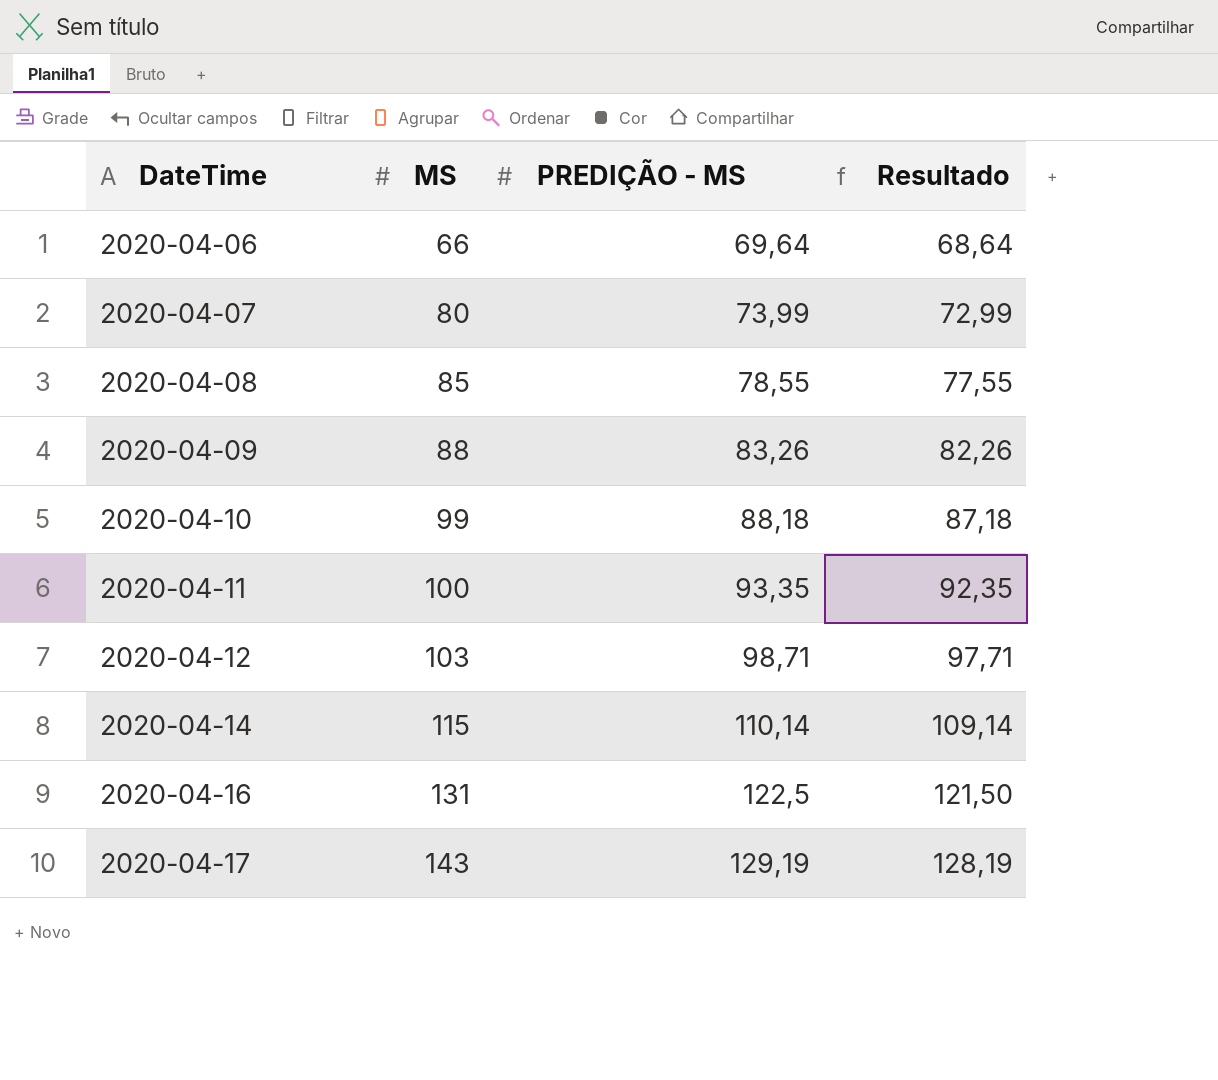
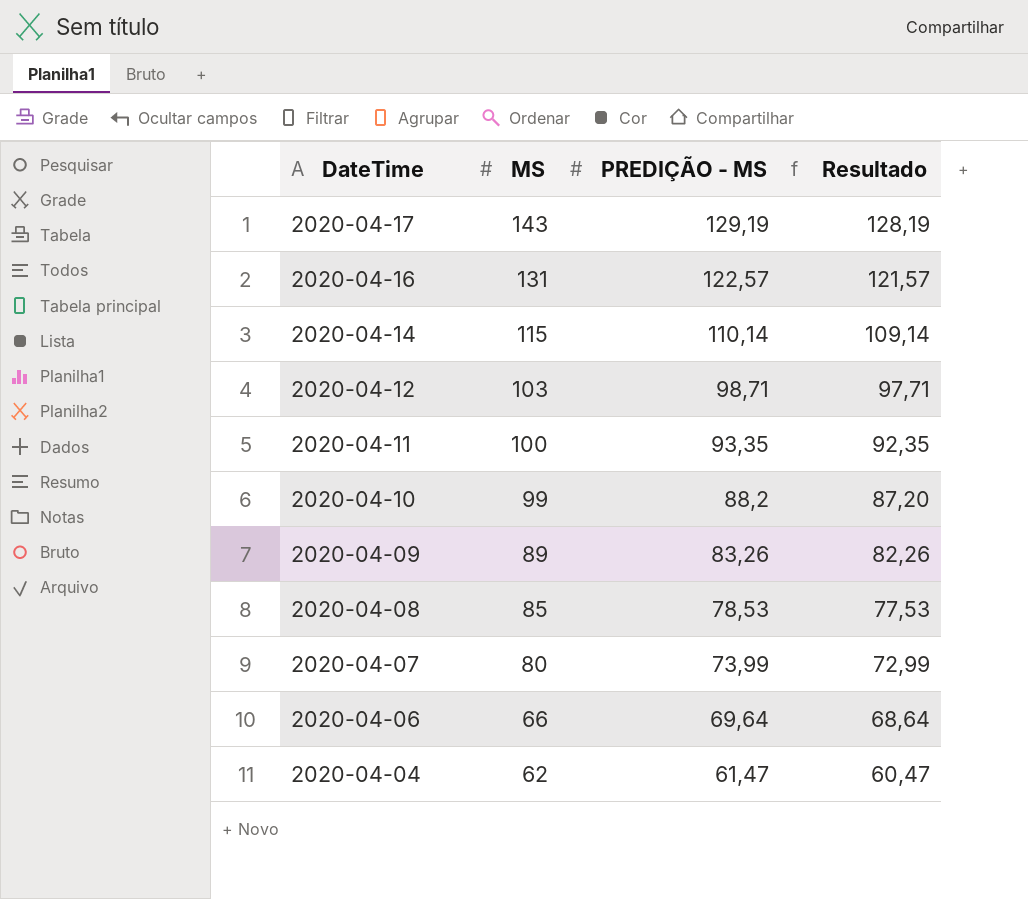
row order: DateTime ascending -> DateTime descending
2020-04-16 | PREDIÇÃO - MS: 122,5 -> 122,57
2020-04-16 | Resultado: 121,50 -> 121,57
2020-04-10 | PREDIÇÃO - MS: 88,18 -> 88,2
2020-04-10 | Resultado: 87,18 -> 87,20
2020-04-09 | MS: 88 -> 89
2020-04-08 | PREDIÇÃO - MS: 78,55 -> 78,53
2020-04-08 | Resultado: 77,55 -> 77,53
row 2020-04-04: none -> 62 | 61,47 | 60,47

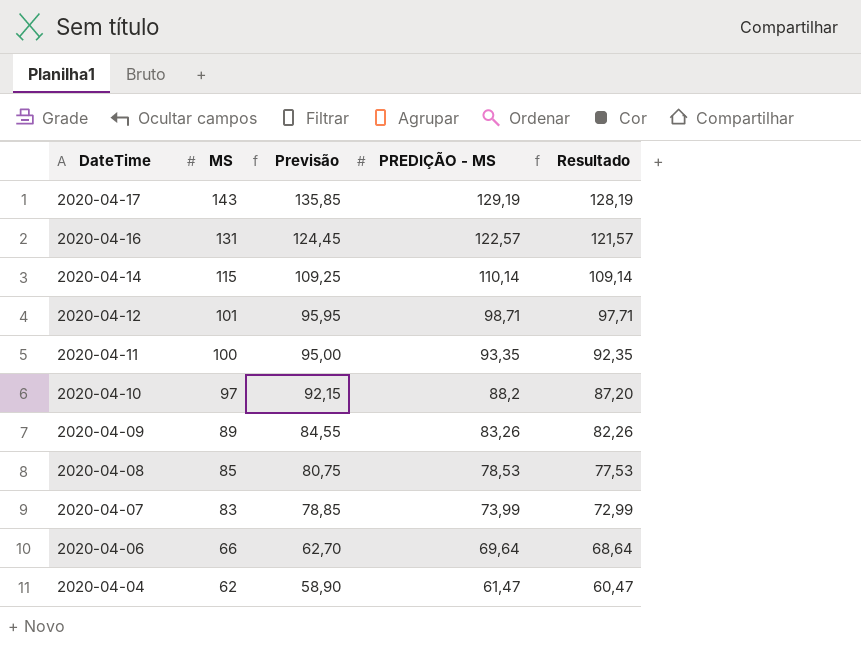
column Previsão | formula: none -> [MS] * 0,95
2020-04-12 | MS: 103 -> 101
2020-04-10 | MS: 99 -> 97
2020-04-07 | MS: 80 -> 83

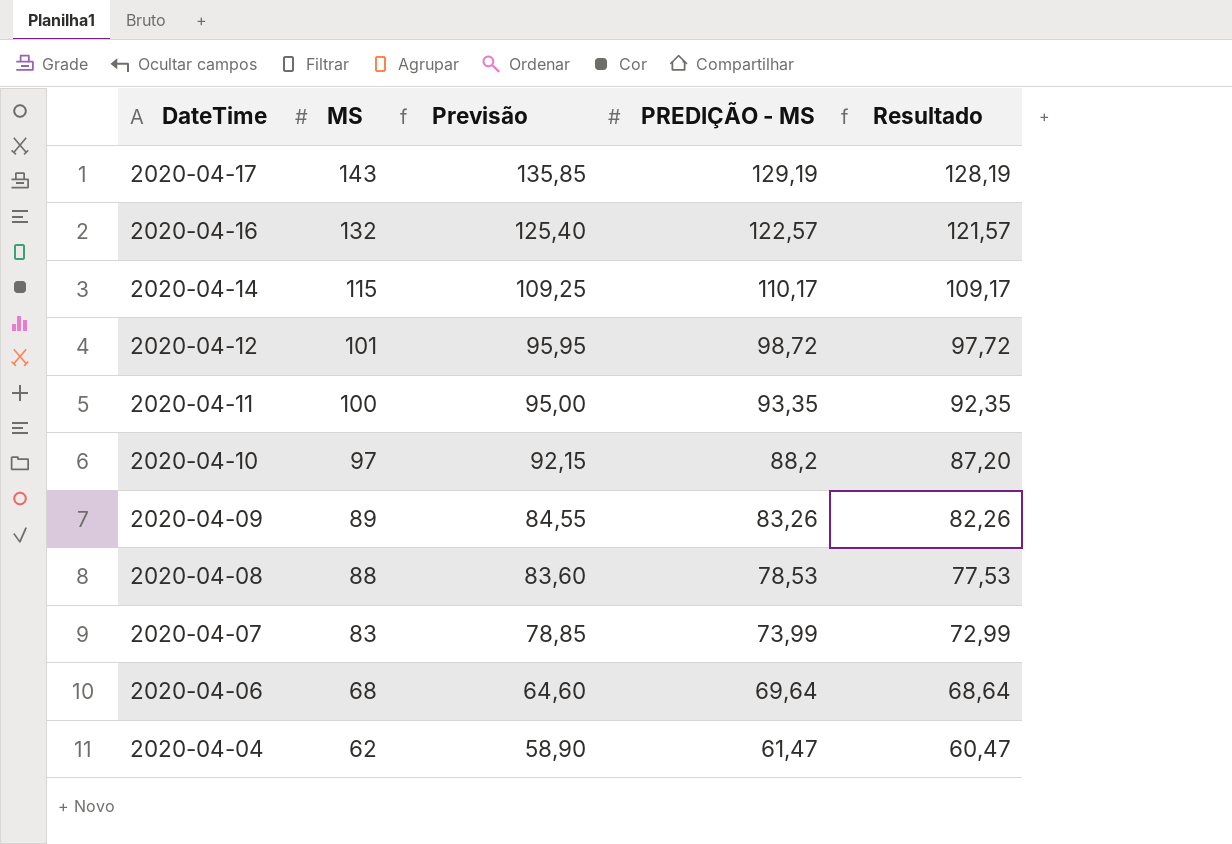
2020-04-16 | MS: 131 -> 132
2020-04-16 | Previsão: 124,45 -> 125,40
2020-04-14 | PREDIÇÃO - MS: 110,14 -> 110,17
2020-04-14 | Resultado: 109,14 -> 109,17
2020-04-12 | PREDIÇÃO - MS: 98,71 -> 98,72
2020-04-12 | Resultado: 97,71 -> 97,72
2020-04-08 | MS: 85 -> 88
2020-04-08 | Previsão: 80,75 -> 83,60
2020-04-06 | MS: 66 -> 68
2020-04-06 | Previsão: 62,70 -> 64,60

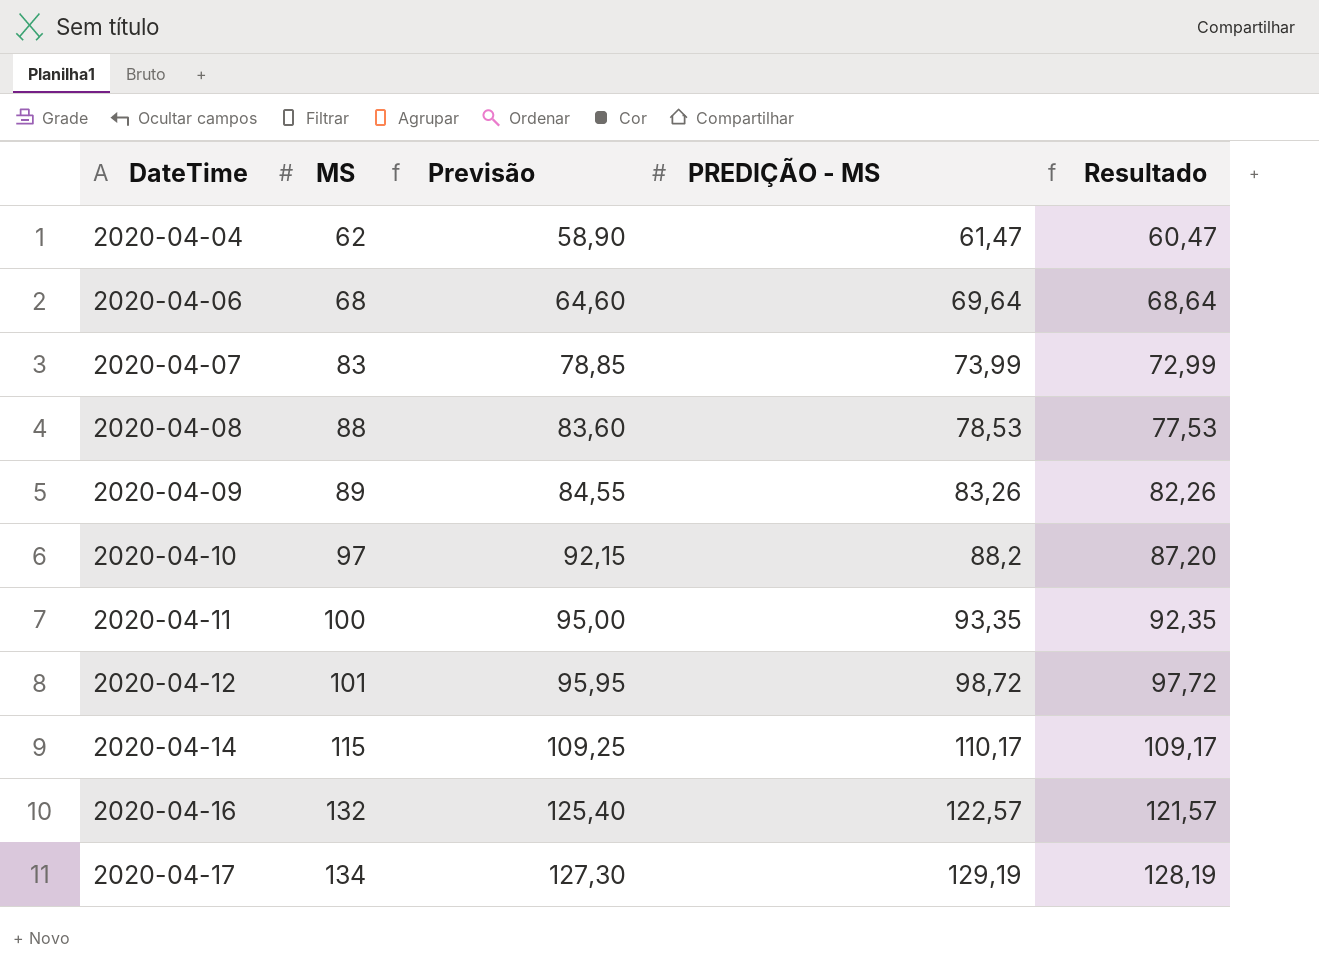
row order: DateTime descending -> DateTime ascending
2020-04-17 | MS: 143 -> 134
2020-04-17 | Previsão: 135,85 -> 127,30

